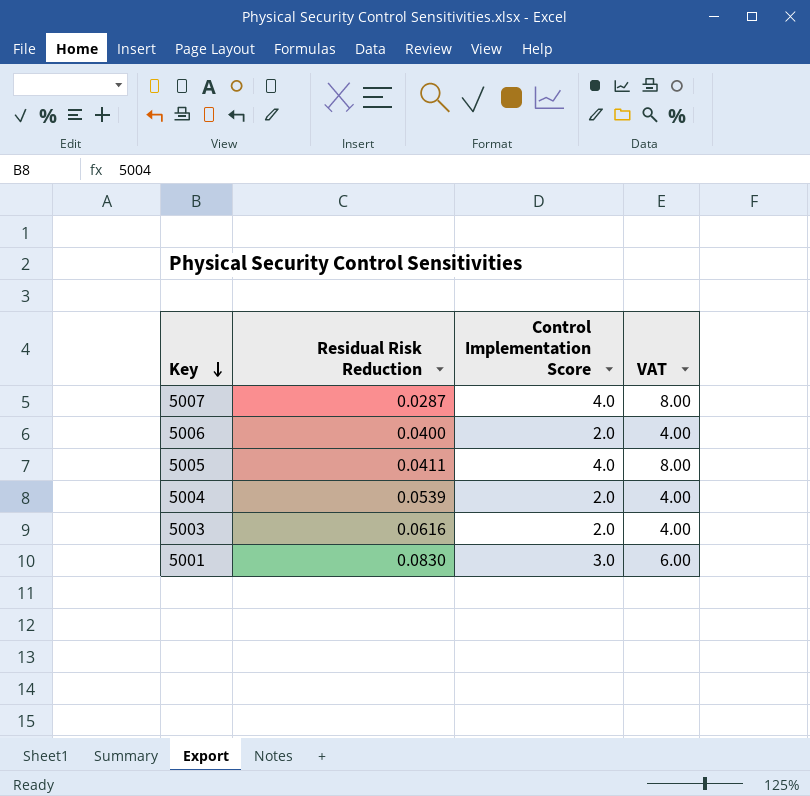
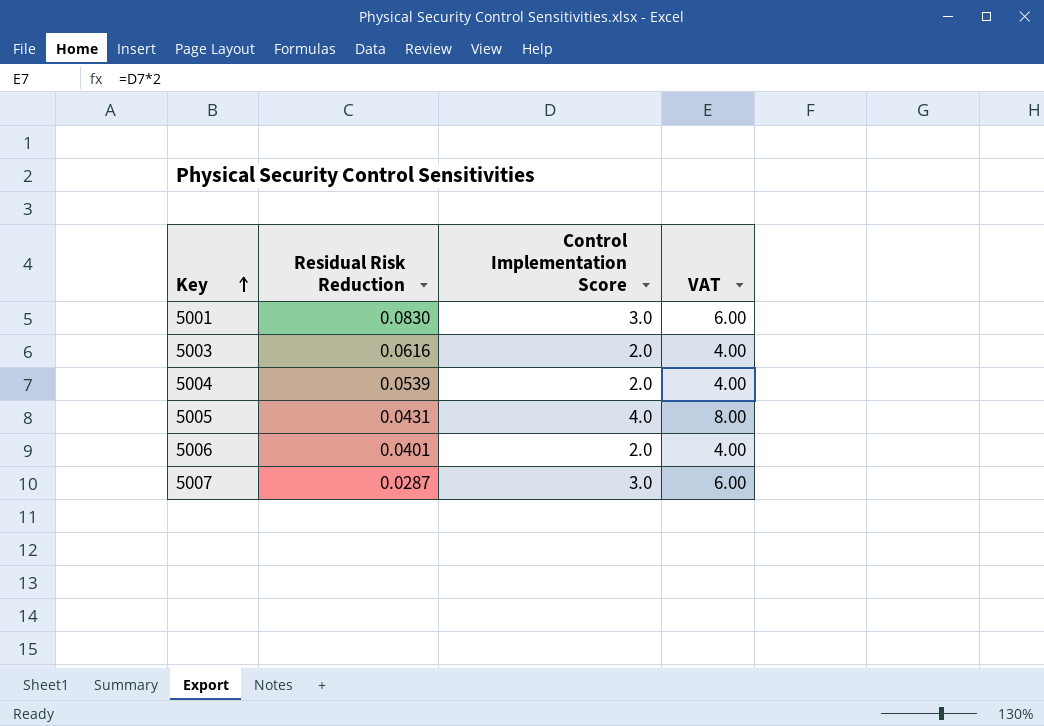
row order: Key descending -> Key ascending
5005 | Residual Risk Reduction: 0.0411 -> 0.0431
5006 | Residual Risk Reduction: 0.0400 -> 0.0401
5007 | Control Implementation Score: 4.0 -> 3.0
5007 | VAT: 8.00 -> 6.00

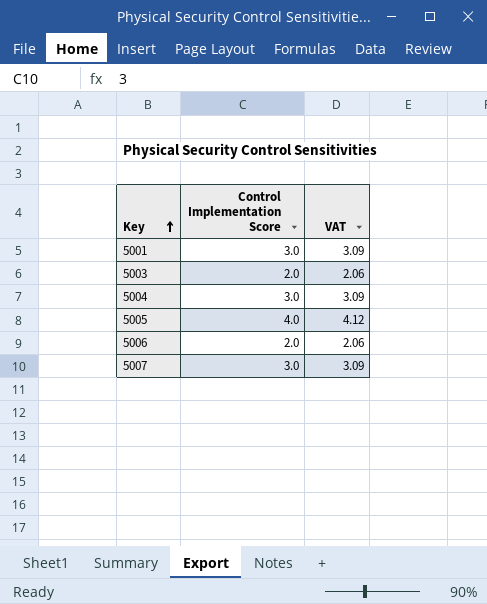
column Residual Risk Reduction | position: 2 -> none
column VAT | formula: [Control Implementation Score] * 2 -> [Control Implementation Score] * 1.03
5004 | Control Implementation Score: 2.0 -> 3.0

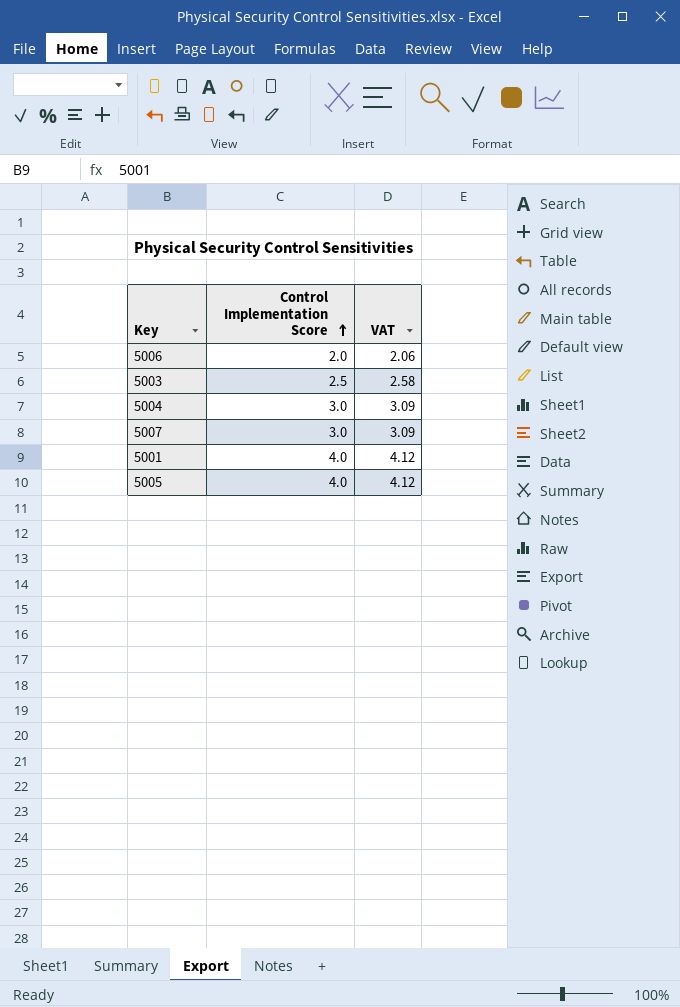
row order: Key ascending -> Control Implementation Score ascending
5003 | Control Implementation Score: 2.0 -> 2.5
5003 | VAT: 2.06 -> 2.58
5001 | Control Implementation Score: 3.0 -> 4.0
5001 | VAT: 3.09 -> 4.12

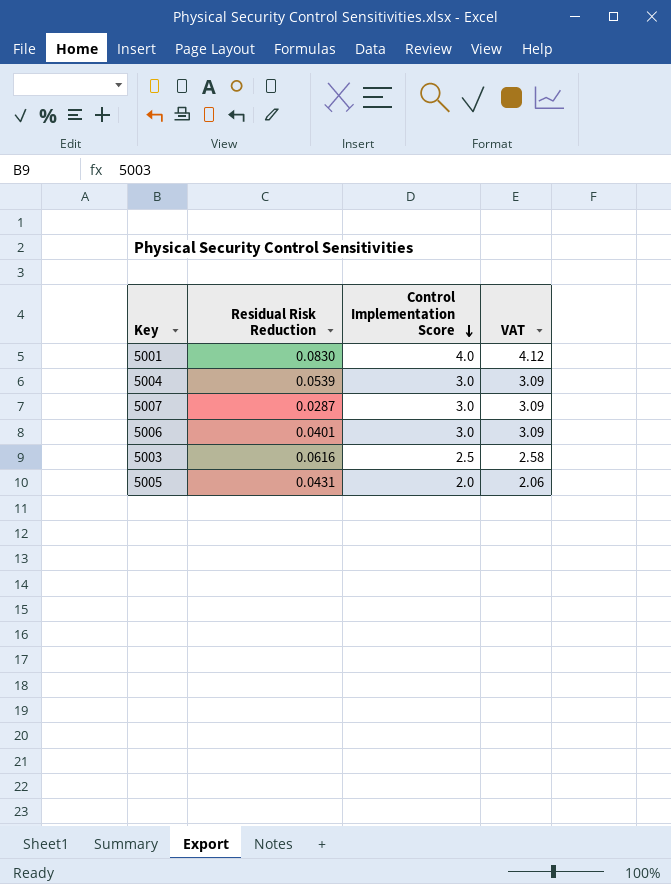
row order: Control Implementation Score ascending -> Control Implementation Score descending
column Residual Risk Reduction | position: none -> 2
5006 | Control Implementation Score: 2.0 -> 3.0
5006 | VAT: 2.06 -> 3.09
5005 | Control Implementation Score: 4.0 -> 2.0
5005 | VAT: 4.12 -> 2.06

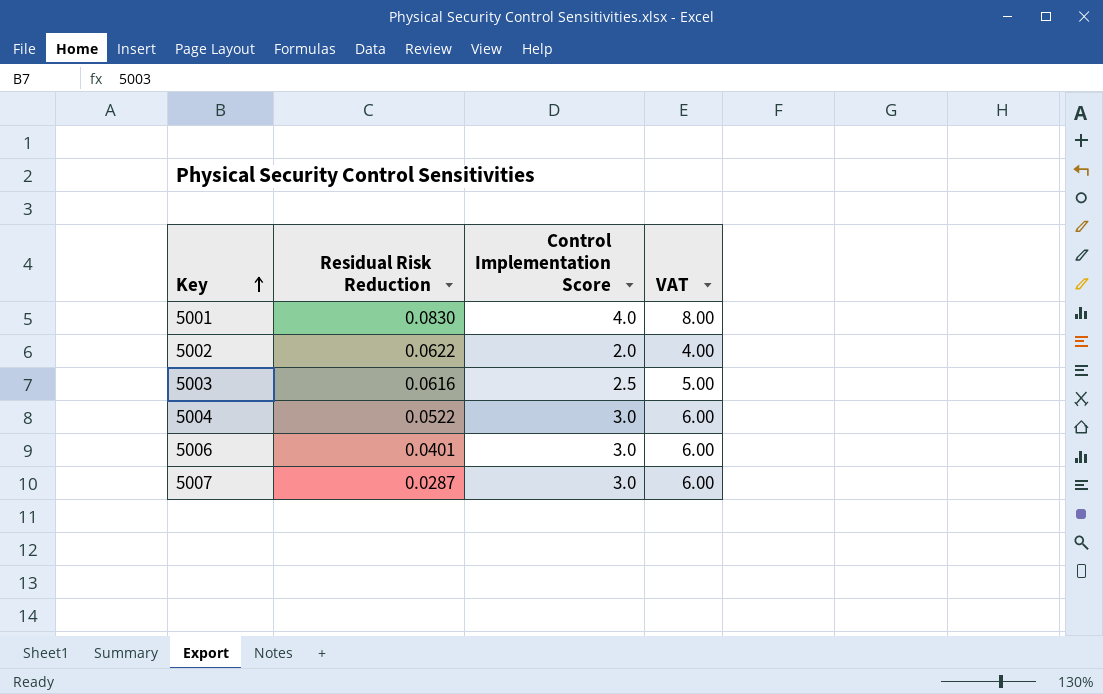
row order: Control Implementation Score descending -> Key ascending
column VAT | formula: [Control Implementation Score] * 1.03 -> [Control Implementation Score] * 2
row 5005: 0.0431 | 2.0 | 2.06 -> none
row 5002: none -> 0.0622 | 2.0 | 4.00
5004 | Residual Risk Reduction: 0.0539 -> 0.0522

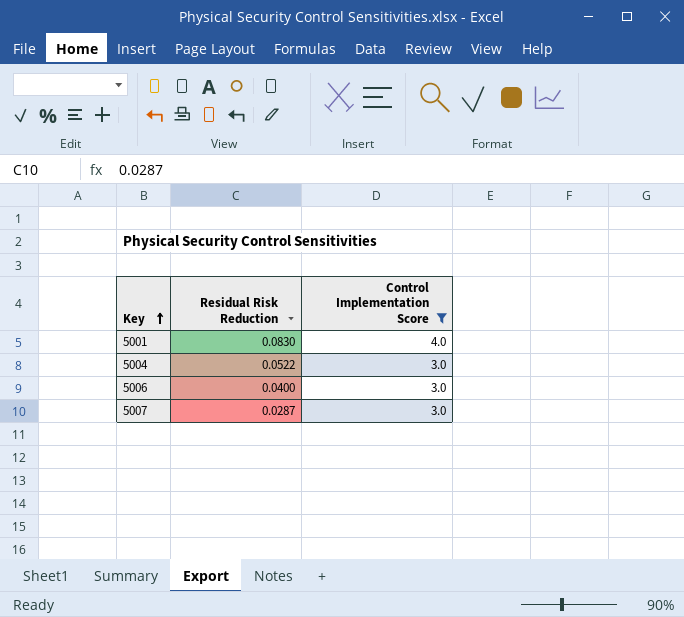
filter: none -> Control Implementation Score >= 3.0
column VAT | formula: [Control Implementation Score] * 2 -> none
5006 | Residual Risk Reduction: 0.0401 -> 0.0400

